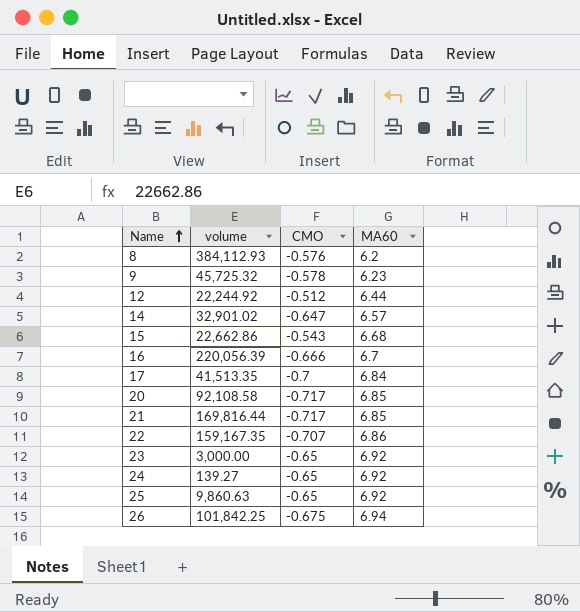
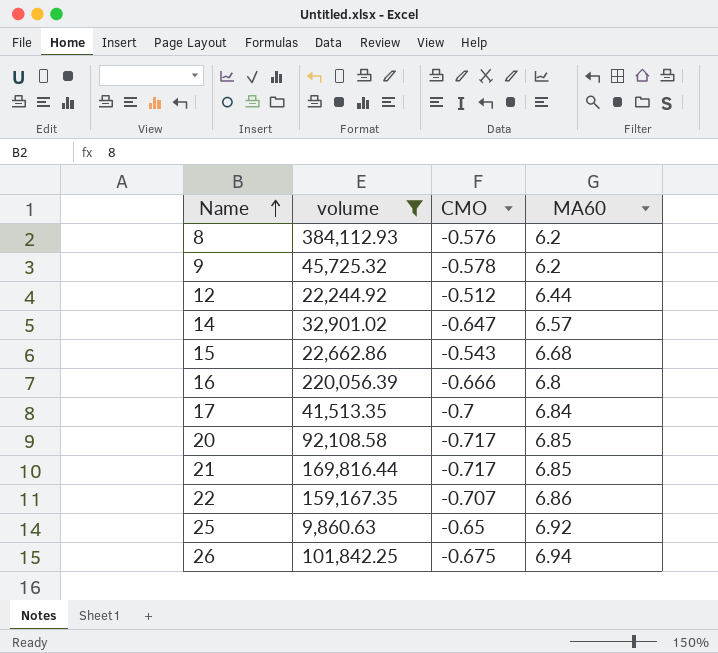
filter: none -> volume >= 9,860.63
9 | MA60: 6.23 -> 6.2
16 | MA60: 6.7 -> 6.8

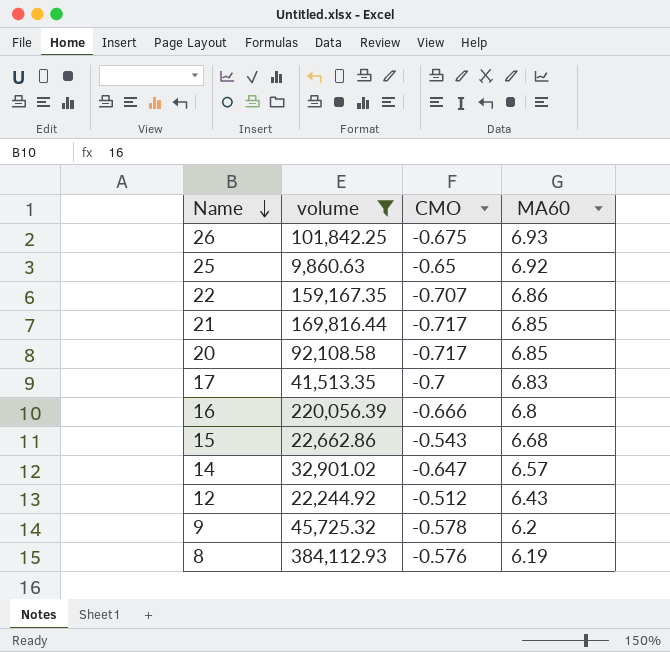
row order: Name ascending -> Name descending
26 | MA60: 6.94 -> 6.93
17 | MA60: 6.84 -> 6.83
12 | MA60: 6.44 -> 6.43
8 | MA60: 6.2 -> 6.19

